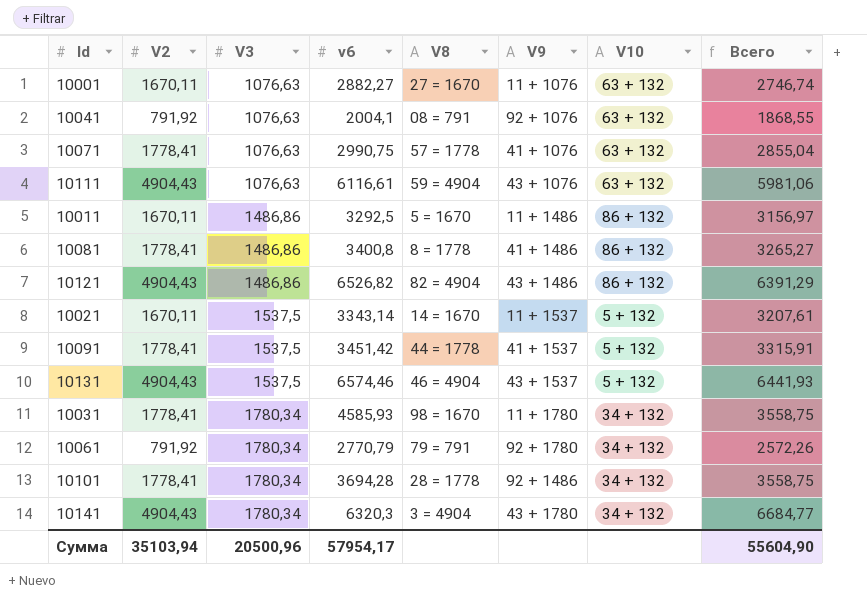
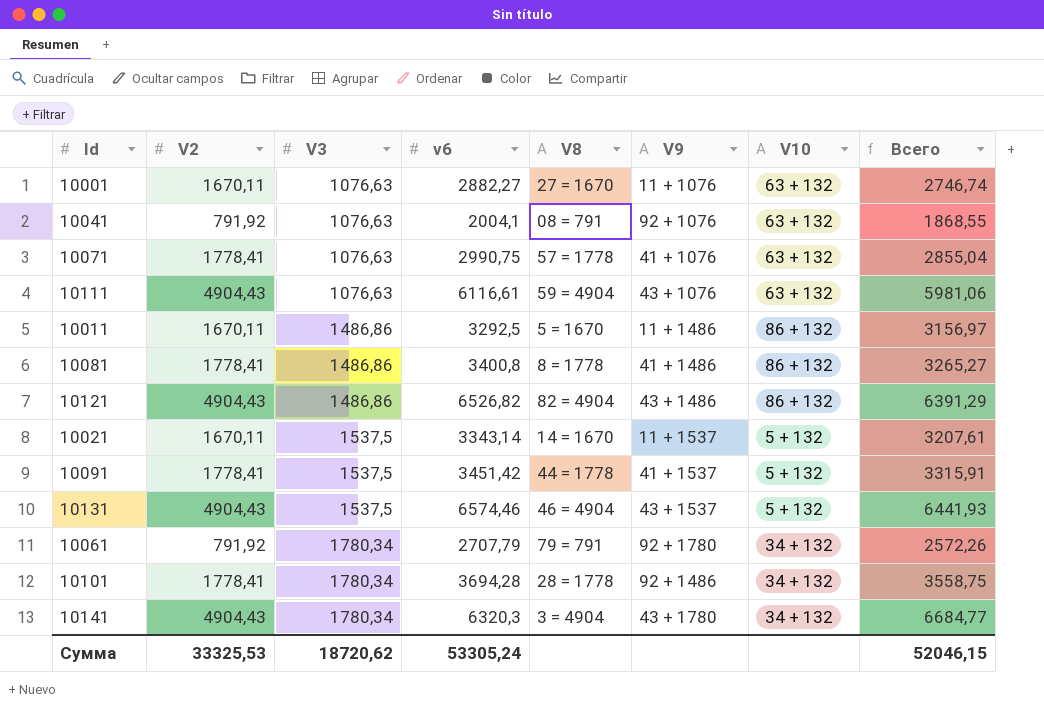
row 10031: 1778,41 | 1780,34 | 4585,93 | 98 = 1670 | 11 + 1780 | 34 + 132 | 3558,75 -> none
10061 | v6: 2770,79 -> 2707,79
Сумма | V2: 35103,94 -> 33325,53
Сумма | V3: 20500,96 -> 18720,62
Сумма | v6: 57954,17 -> 53305,24
Сумма | Всего: 55604,90 -> 52046,15

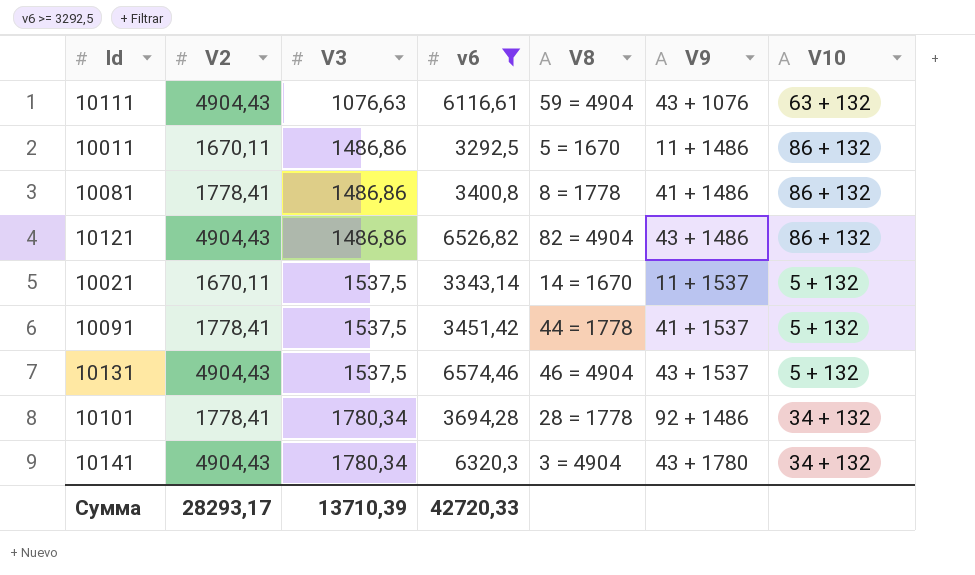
filter: none -> v6 >= 3292,5
column Всего | formula: [V2] + [V3] -> none
Сумма | V2: 33325,53 -> 28293,17
Сумма | V3: 18720,62 -> 13710,39
Сумма | v6: 53305,24 -> 42720,33

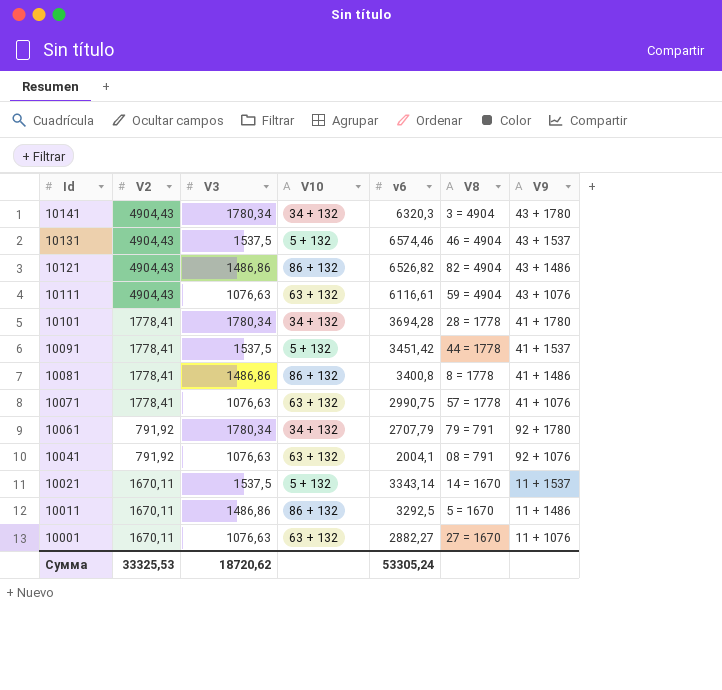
filter: v6 >= 3292,5 -> none
row order: V3 ascending -> Id descending
column V10 | position: 7 -> 4
10101 | V9: 92 + 1486 -> 41 + 1780
Сумма | V2: 28293,17 -> 33325,53
Сумма | V3: 13710,39 -> 18720,62
Сумма | v6: 42720,33 -> 53305,24

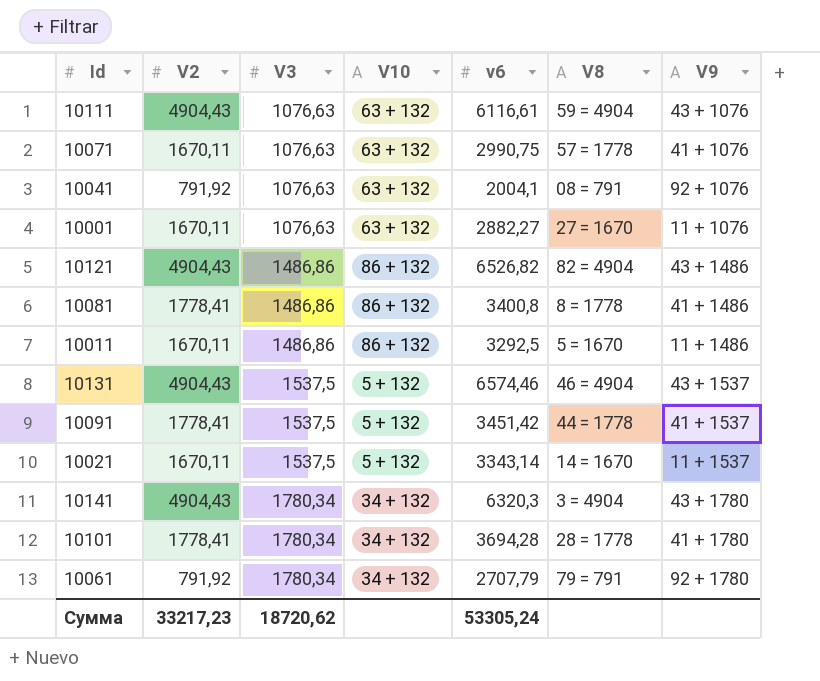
row order: Id descending -> V3 ascending
10071 | V2: 1778,41 -> 1670,11
Сумма | V2: 33325,53 -> 33217,23

